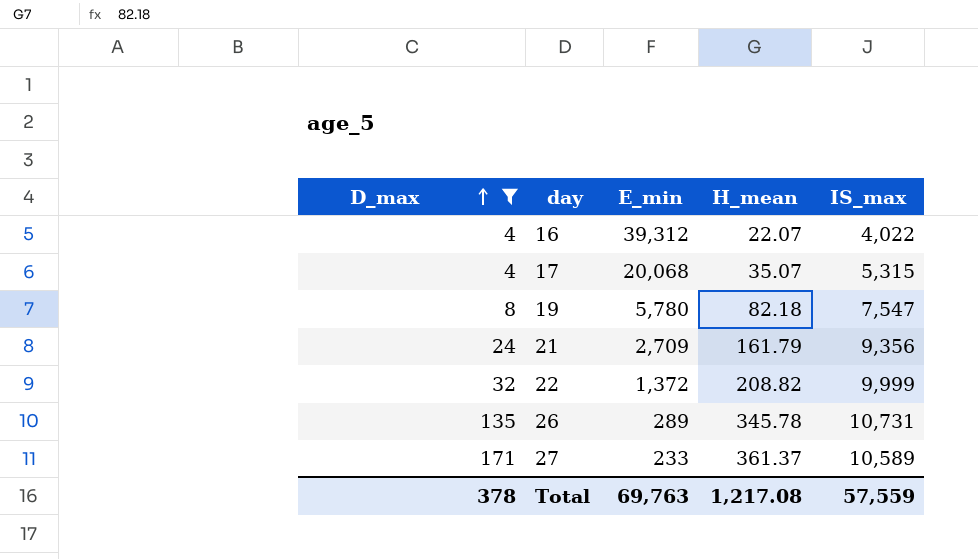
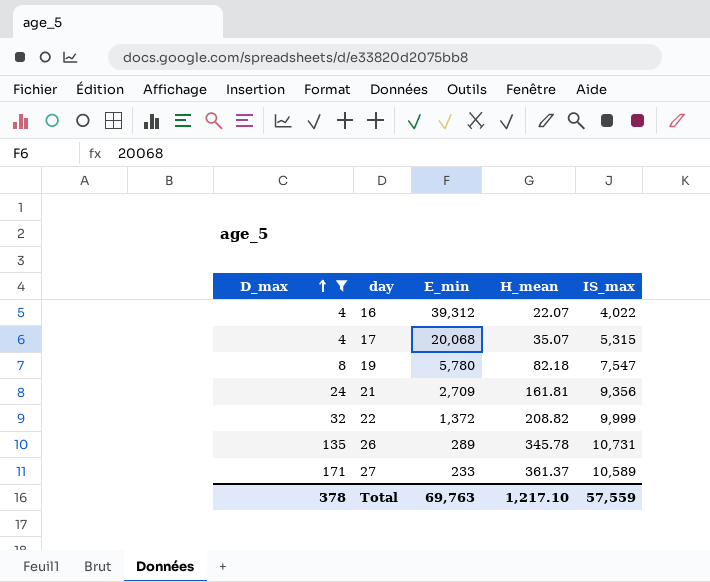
21 | H_mean: 161.79 -> 161.81
Total | H_mean: 1,217.08 -> 1,217.10

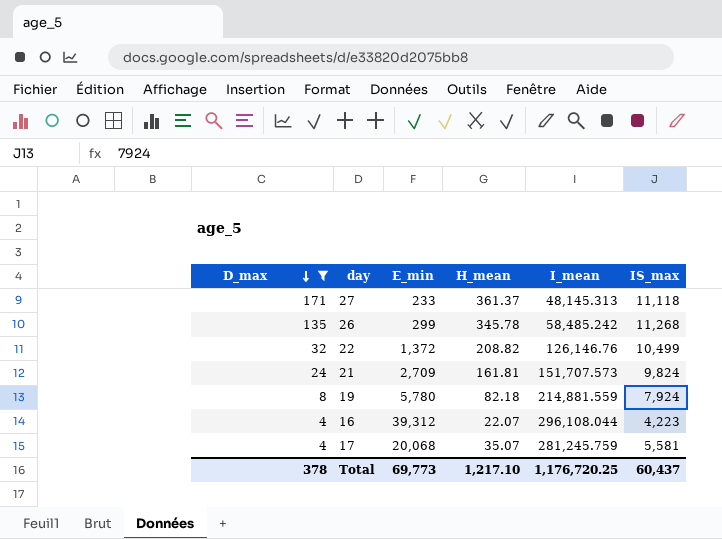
row order: D_max ascending -> D_max descending
column I_mean | position: none -> 5
27 | IS_max: 10,589 -> 11,118
26 | E_min: 289 -> 299
26 | IS_max: 10,731 -> 11,268
22 | IS_max: 9,999 -> 10,499
21 | IS_max: 9,356 -> 9,824
19 | IS_max: 7,547 -> 7,924
16 | IS_max: 4,022 -> 4,223
17 | IS_max: 5,315 -> 5,581
Total | E_min: 69,763 -> 69,773
Total | IS_max: 57,559 -> 60,437

